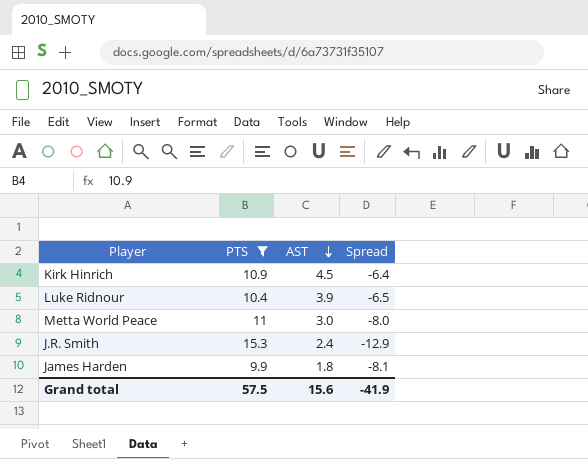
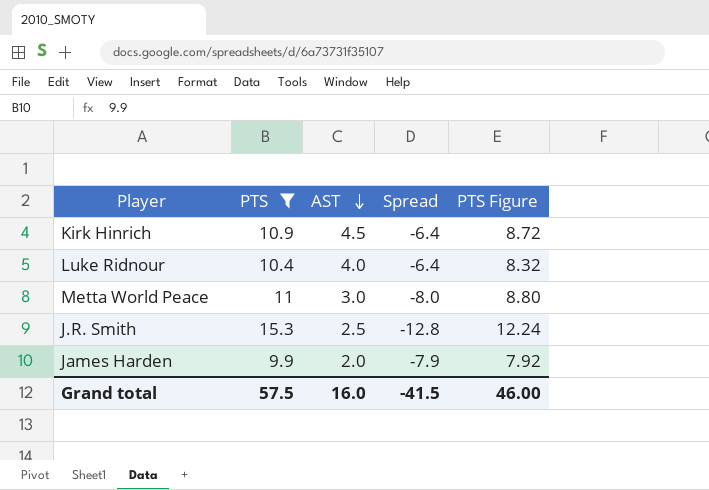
column PTS Figure | formula: none -> [PTS] * 0.8
Luke Ridnour | AST: 3.9 -> 4.0
Luke Ridnour | Spread: -6.5 -> -6.4
J.R. Smith | AST: 2.4 -> 2.5
J.R. Smith | Spread: -12.9 -> -12.8
James Harden | AST: 1.8 -> 2.0
James Harden | Spread: -8.1 -> -7.9
Grand total | AST: 15.6 -> 16.0
Grand total | Spread: -41.9 -> -41.5

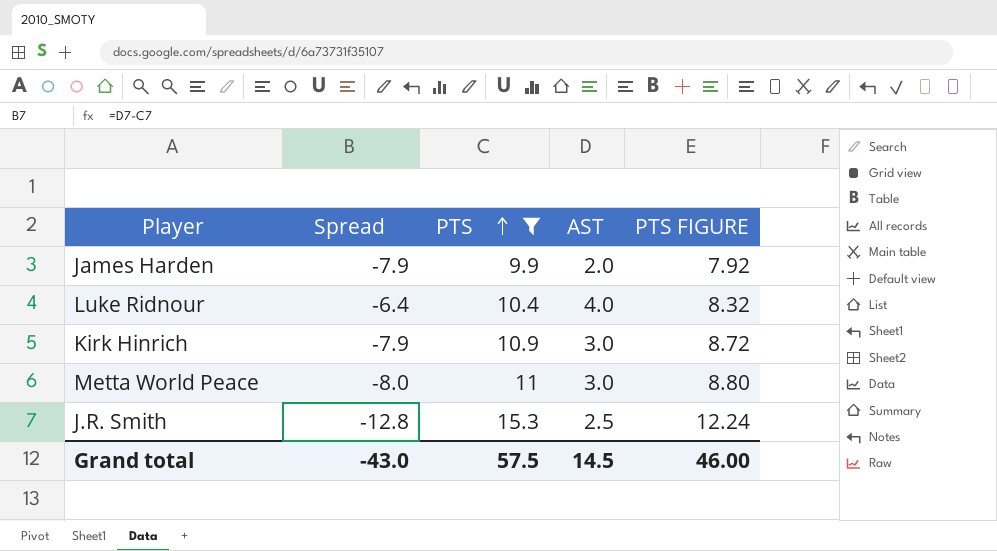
row order: AST descending -> PTS ascending
column Spread | position: 4 -> 2
column name: PTS Figure -> PTS FIGURE
Kirk Hinrich | Spread: -6.4 -> -7.9
Kirk Hinrich | AST: 4.5 -> 3.0
Grand total | Spread: -41.5 -> -43.0
Grand total | AST: 16.0 -> 14.5

